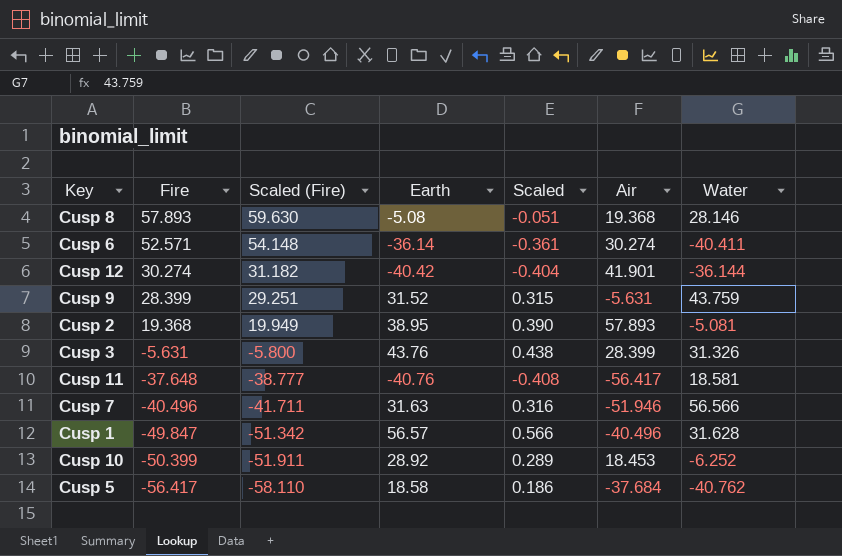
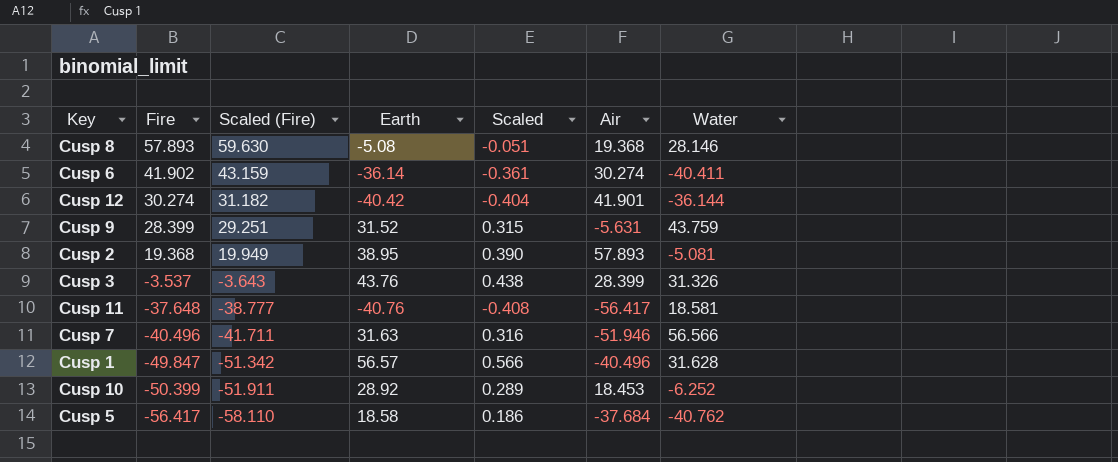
Cusp 6 | Fire: 52.571 -> 41.902
Cusp 6 | Scaled (Fire): 54.148 -> 43.159
Cusp 3 | Fire: -5.631 -> -3.537
Cusp 3 | Scaled (Fire): -5.800 -> -3.643

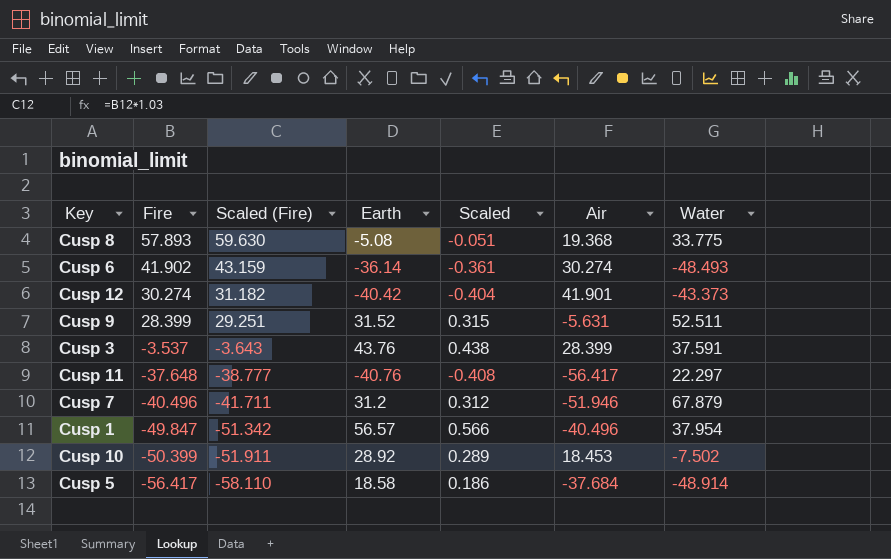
row Cusp 2: 19.368 | 19.949 | 38.95 | 0.390 | 57.893 | -5.081 -> none
Cusp 8 | Water: 28.146 -> 33.775
Cusp 6 | Water: -40.411 -> -48.493
Cusp 12 | Water: -36.144 -> -43.373
Cusp 9 | Water: 43.759 -> 52.511
Cusp 3 | Water: 31.326 -> 37.591
Cusp 11 | Water: 18.581 -> 22.297
Cusp 7 | Earth: 31.63 -> 31.2
Cusp 7 | Scaled: 0.316 -> 0.312
Cusp 7 | Water: 56.566 -> 67.879
Cusp 1 | Water: 31.628 -> 37.954
Cusp 10 | Water: -6.252 -> -7.502
Cusp 5 | Water: -40.762 -> -48.914

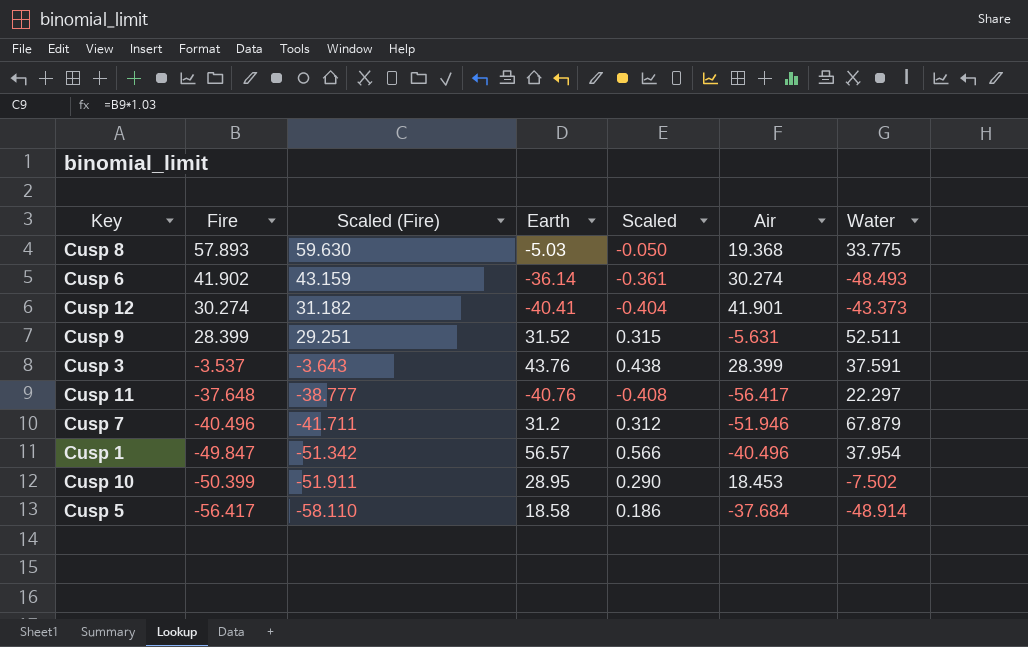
Cusp 8 | Earth: -5.08 -> -5.03
Cusp 8 | Scaled: -0.051 -> -0.050
Cusp 12 | Earth: -40.42 -> -40.41
Cusp 10 | Earth: 28.92 -> 28.95
Cusp 10 | Scaled: 0.289 -> 0.290

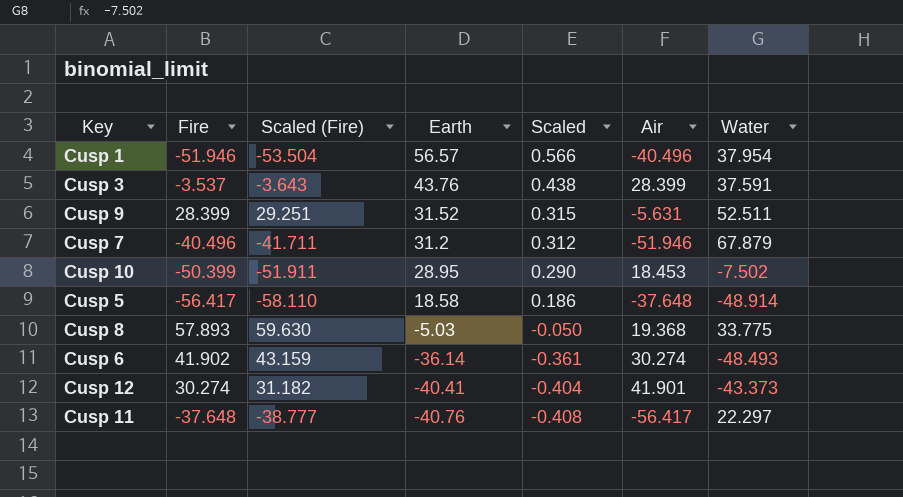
row order: Fire descending -> Earth descending
Cusp 1 | Fire: -49.847 -> -51.946
Cusp 1 | Scaled (Fire): -51.342 -> -53.504
Cusp 5 | Air: -37.684 -> -37.648

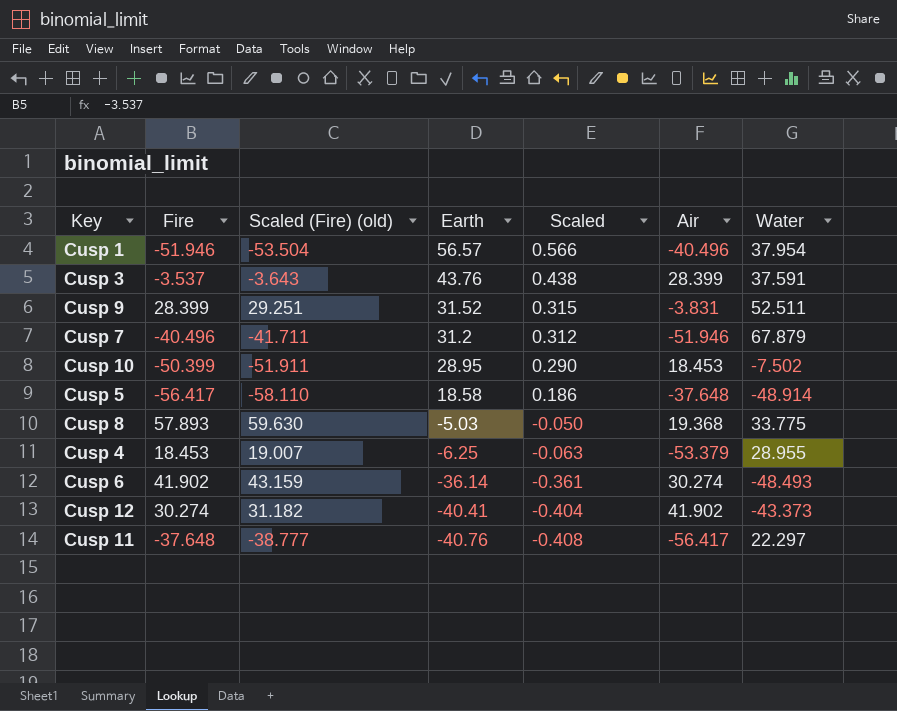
column name: Scaled (Fire) -> Scaled (Fire) (old)
Cusp 9 | Air: -5.631 -> -3.831
row Cusp 4: none -> 18.453 | 19.007 | -6.25 | -0.063 | -53.379 | 28.955
Cusp 12 | Air: 41.901 -> 41.902

